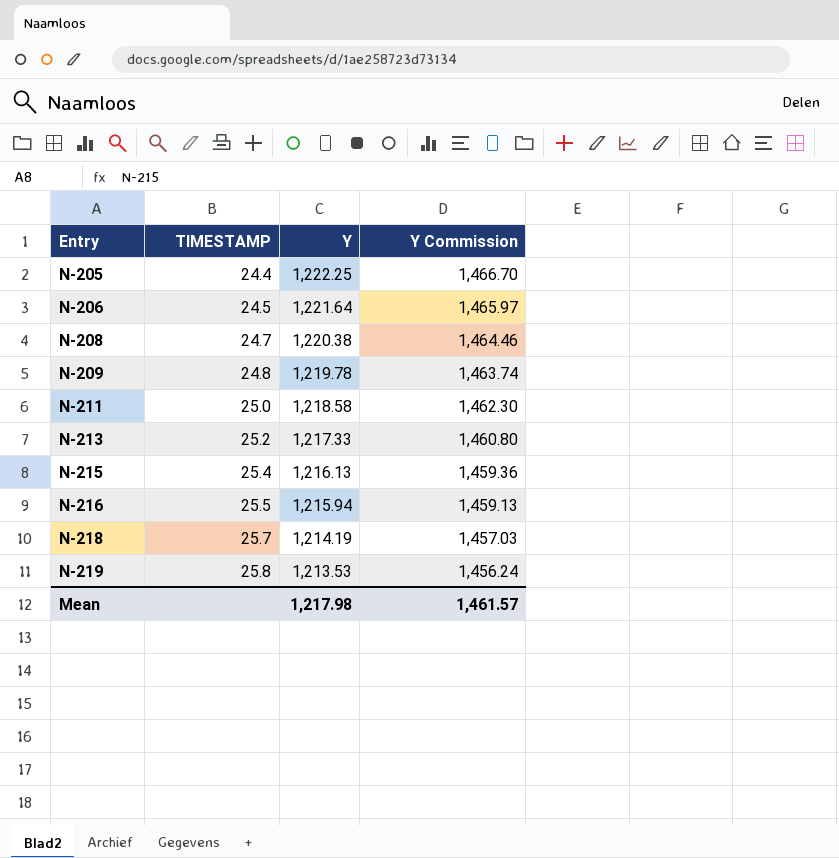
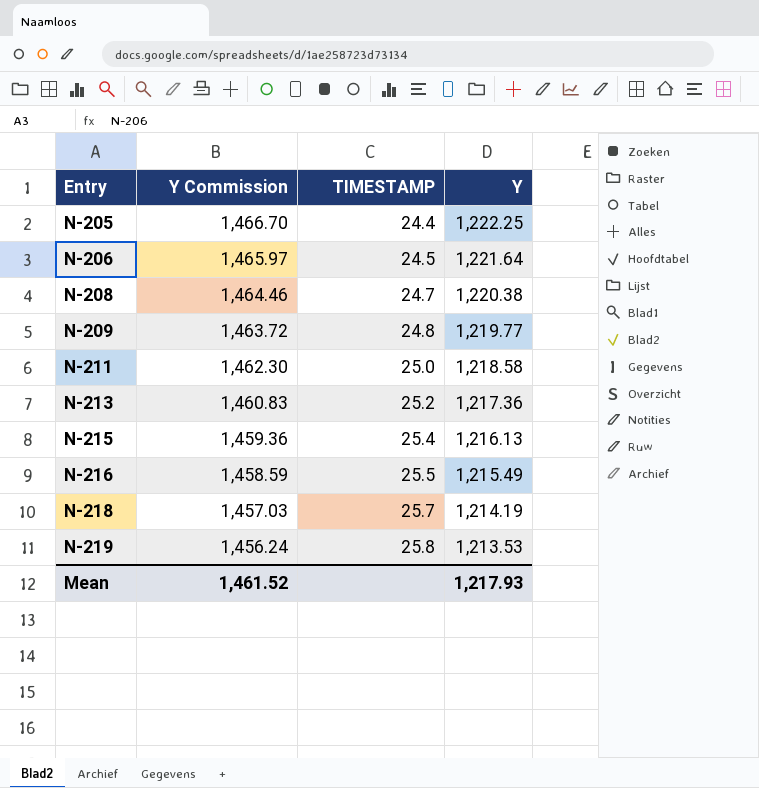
column Y Commission | position: 4 -> 2
N-209 | Y Commission: 1,463.74 -> 1,463.72
N-209 | Y: 1,219.78 -> 1,219.77
N-213 | Y Commission: 1,460.80 -> 1,460.83
N-213 | Y: 1,217.33 -> 1,217.36
N-216 | Y Commission: 1,459.13 -> 1,458.59
N-216 | Y: 1,215.94 -> 1,215.49
Mean | Y Commission: 1,461.57 -> 1,461.52
Mean | Y: 1,217.98 -> 1,217.93

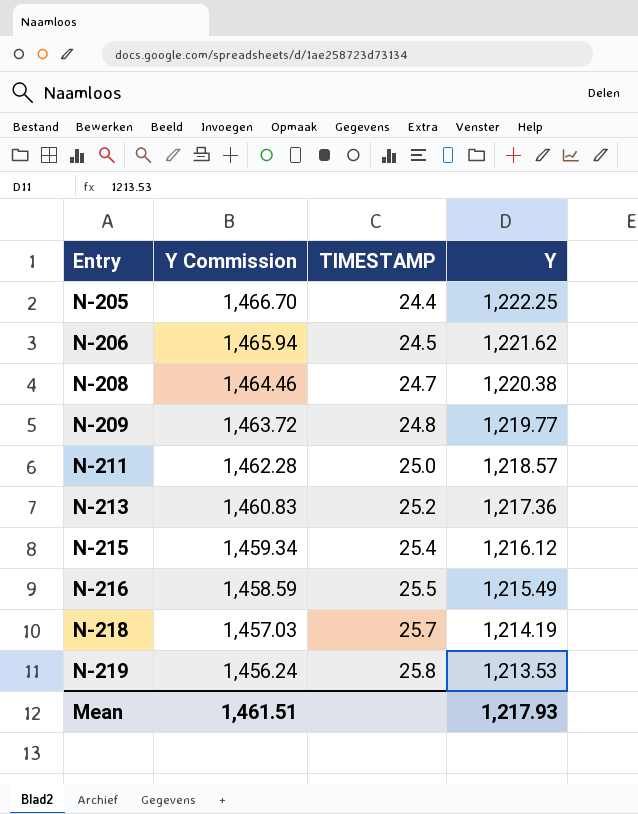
N-206 | Y Commission: 1,465.97 -> 1,465.94
N-206 | Y: 1,221.64 -> 1,221.62
N-211 | Y Commission: 1,462.30 -> 1,462.28
N-211 | Y: 1,218.58 -> 1,218.57
N-215 | Y Commission: 1,459.36 -> 1,459.34
N-215 | Y: 1,216.13 -> 1,216.12
Mean | Y Commission: 1,461.52 -> 1,461.51

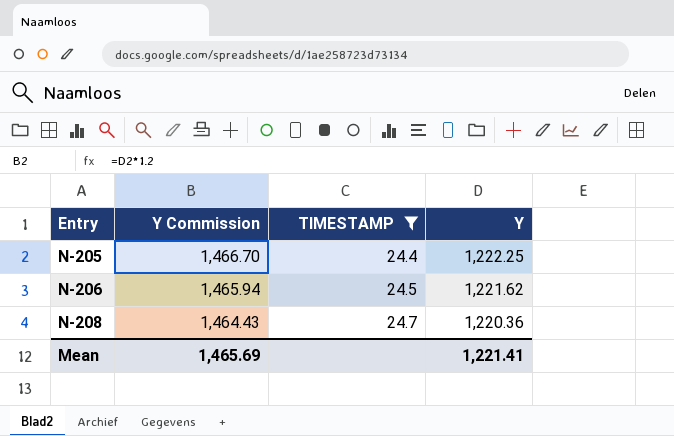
filter: none -> TIMESTAMP <= 24.7
N-208 | Y Commission: 1,464.46 -> 1,464.43
N-208 | Y: 1,220.38 -> 1,220.36
Mean | Y Commission: 1,461.51 -> 1,465.69
Mean | Y: 1,217.93 -> 1,221.41

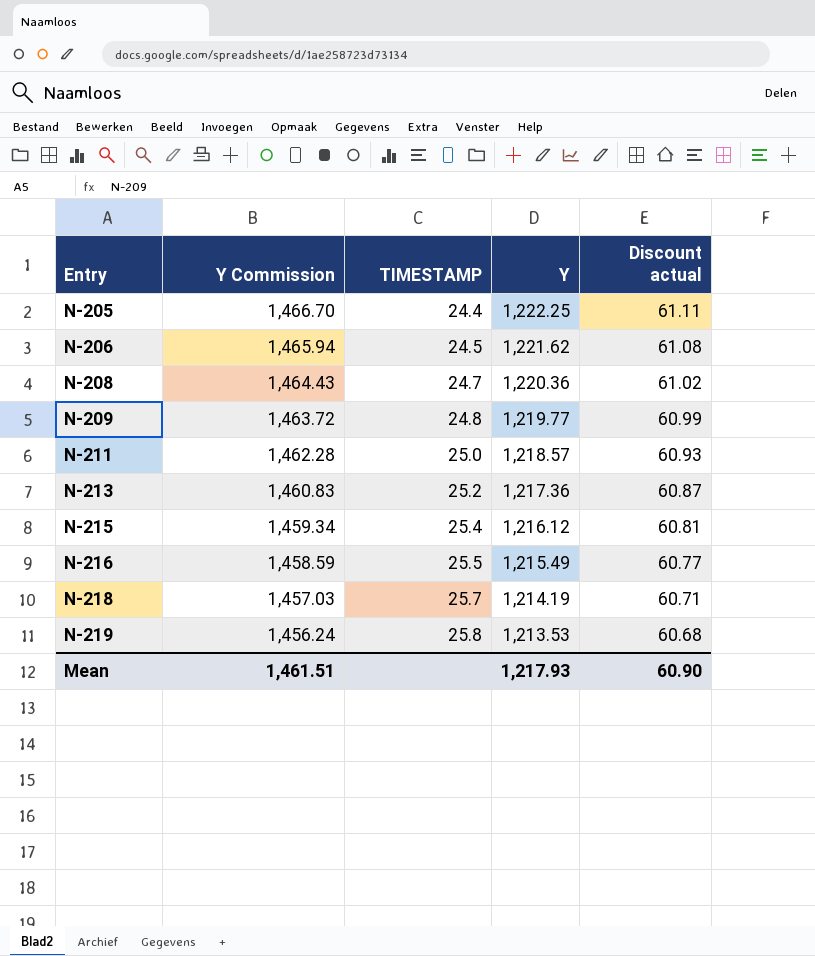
filter: TIMESTAMP <= 24.7 -> none
column Discount actual | formula: none -> [Y] * 0.05
Mean | Y Commission: 1,465.69 -> 1,461.51
Mean | Y: 1,221.41 -> 1,217.93

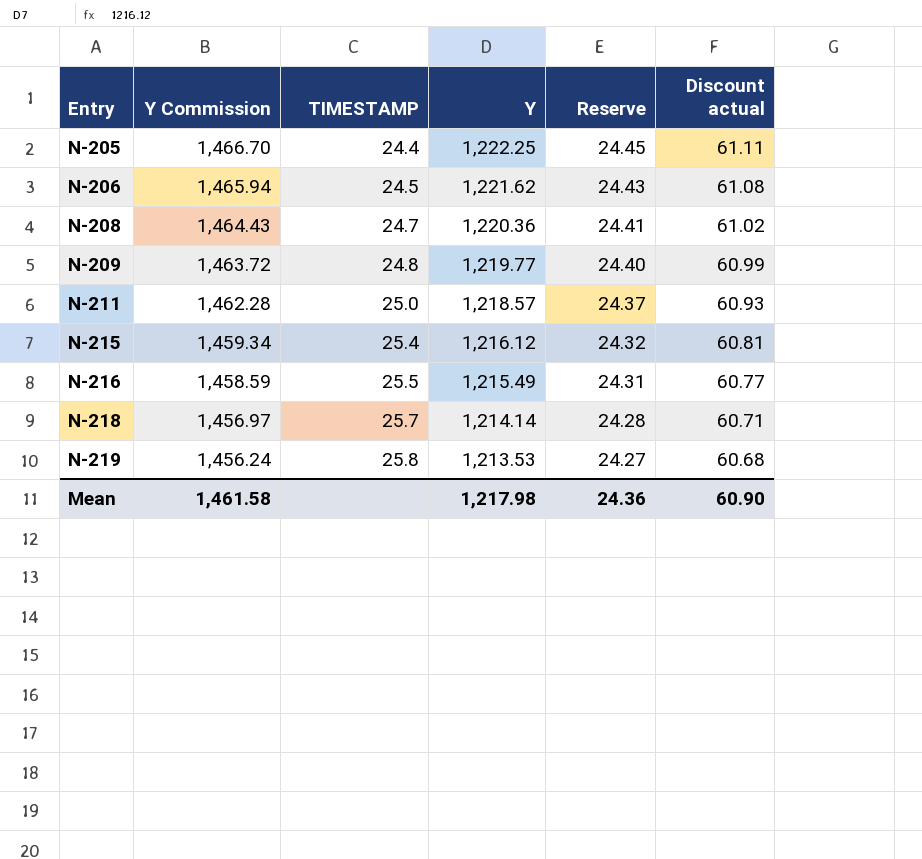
column Reserve | formula: none -> [Y] * 0.02
row N-213: 1,460.83 | 25.2 | 1,217.36 | 60.87 -> none
N-218 | Y Commission: 1,457.03 -> 1,456.97
N-218 | Y: 1,214.19 -> 1,214.14
Mean | Y Commission: 1,461.51 -> 1,461.58
Mean | Y: 1,217.93 -> 1,217.98

